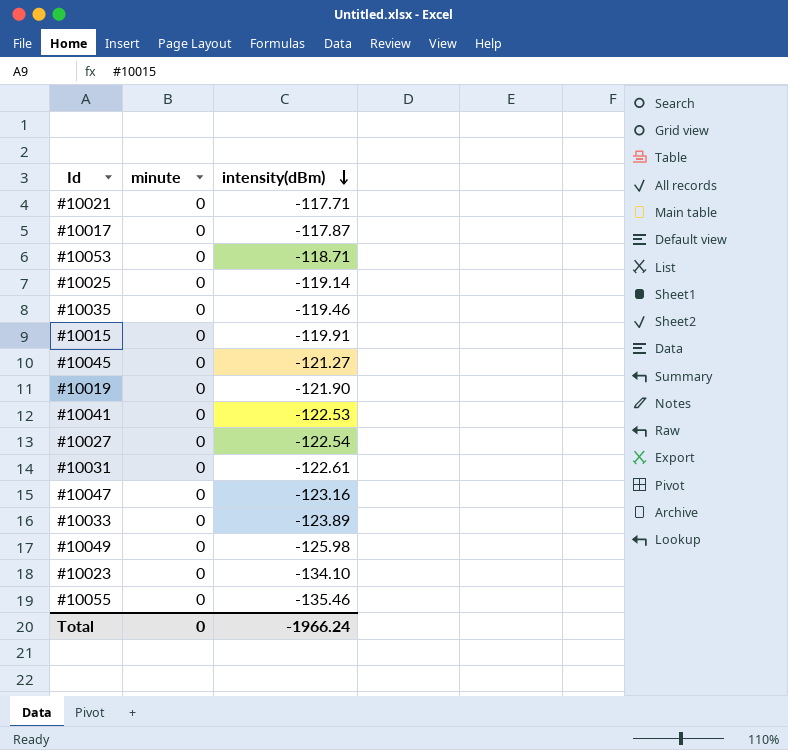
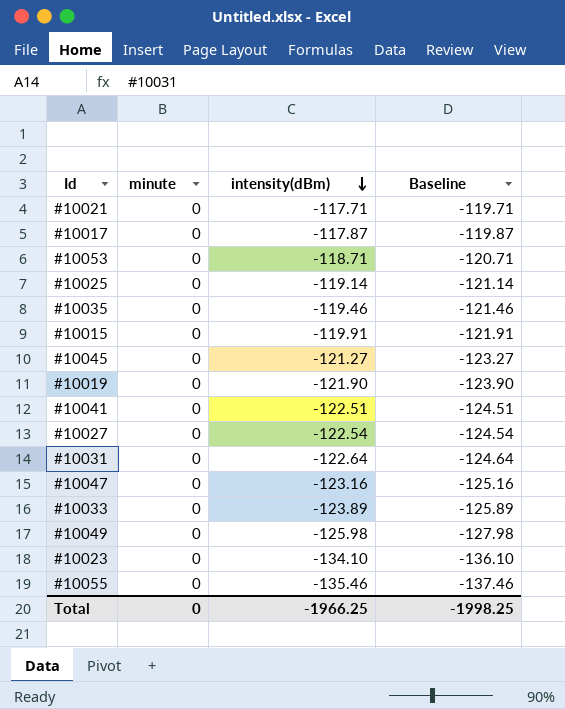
column Baseline | formula: none -> [intensity(dBm)] - 2
#10041 | intensity(dBm): -122.53 -> -122.51
#10031 | intensity(dBm): -122.61 -> -122.64
Total | intensity(dBm): -1966.24 -> -1966.25

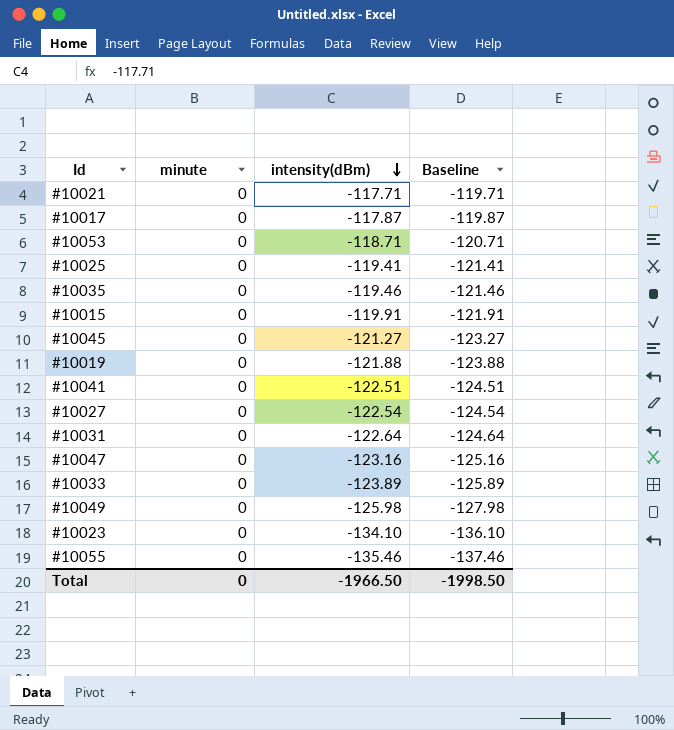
#10025 | intensity(dBm): -119.14 -> -119.41
#10025 | Baseline: -121.14 -> -121.41
#10019 | intensity(dBm): -121.90 -> -121.88
#10019 | Baseline: -123.90 -> -123.88
Total | intensity(dBm): -1966.25 -> -1966.50
Total | Baseline: -1998.25 -> -1998.50

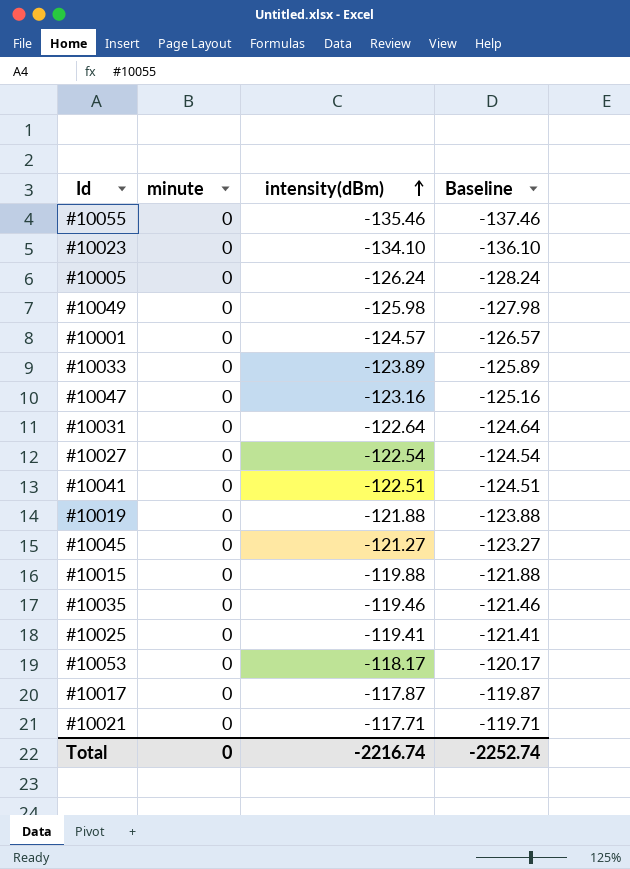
row order: intensity(dBm) descending -> intensity(dBm) ascending
row #10005: none -> 0 | -126.24 | -128.24
row #10001: none -> 0 | -124.57 | -126.57
#10015 | intensity(dBm): -119.91 -> -119.88
#10015 | Baseline: -121.91 -> -121.88
#10053 | intensity(dBm): -118.71 -> -118.17
#10053 | Baseline: -120.71 -> -120.17
Total | intensity(dBm): -1966.50 -> -2216.74
Total | Baseline: -1998.50 -> -2252.74

